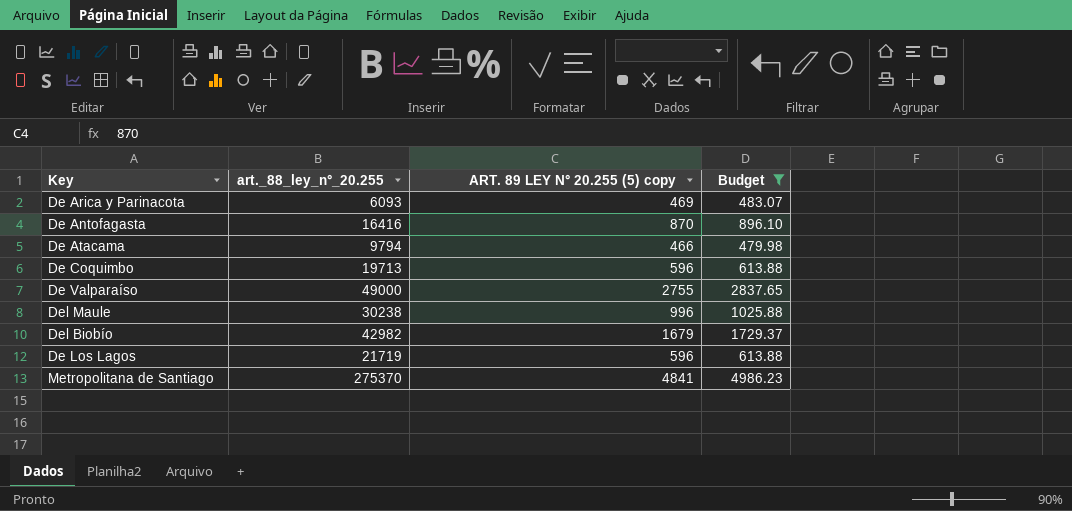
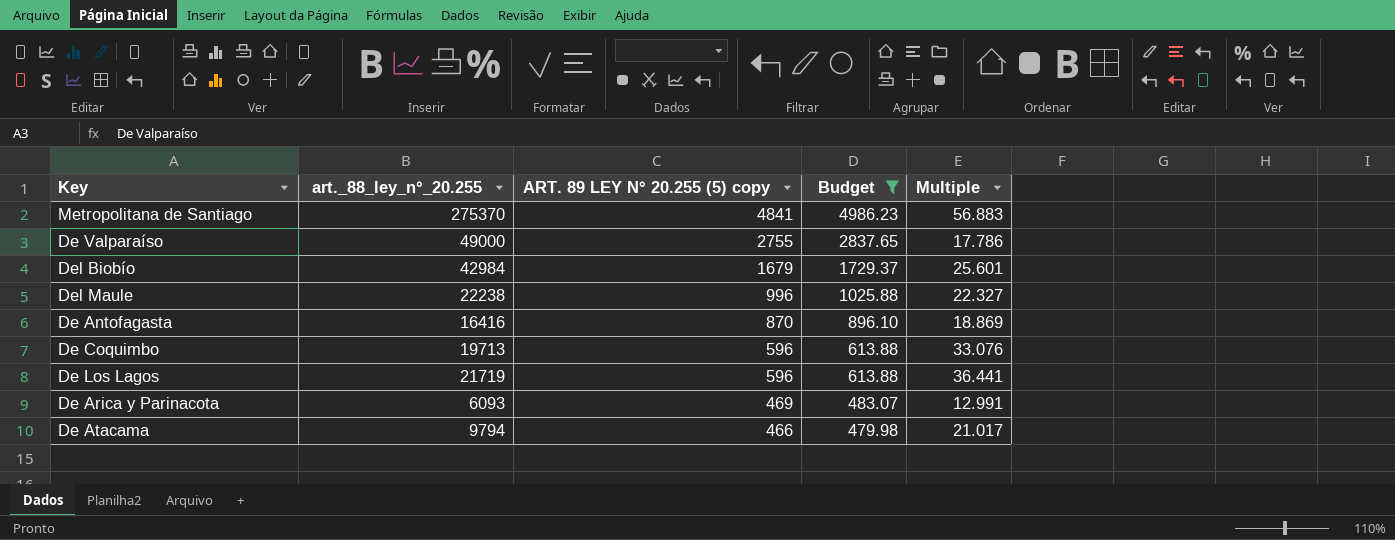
row order: none -> ART. 89 LEY N° 20.255 (5) copy descending
column Multiple | formula: none -> [art._88_ley_n°_20.255] / [ART. 89 LEY N° 20.255 (5) copy]
Del Biobío | art._88_ley_n°_20.255: 42982 -> 42984
Del Maule | art._88_ley_n°_20.255: 30238 -> 22238

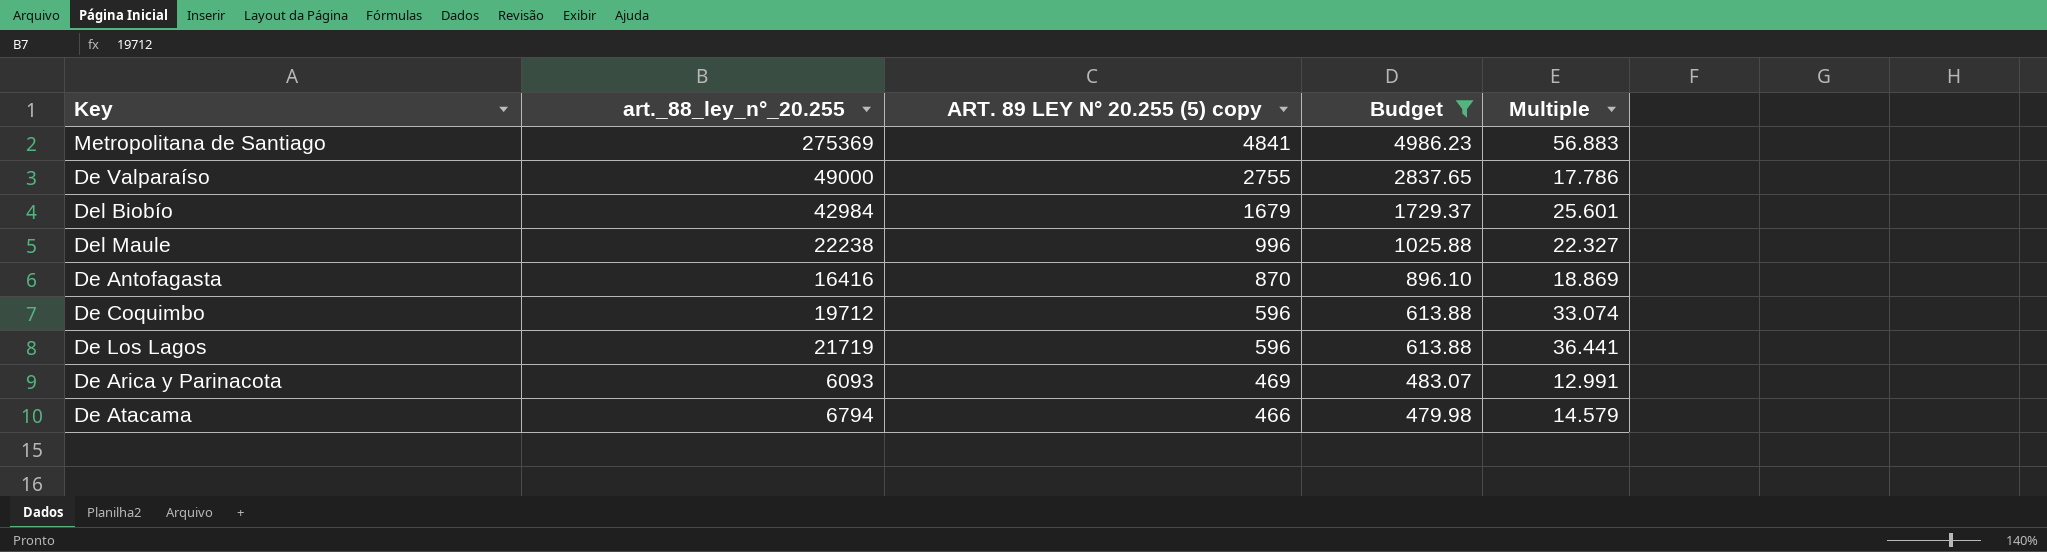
Metropolitana de Santiago | art._88_ley_n°_20.255: 275370 -> 275369
De Coquimbo | art._88_ley_n°_20.255: 19713 -> 19712
De Coquimbo | Multiple: 33.076 -> 33.074
De Atacama | art._88_ley_n°_20.255: 9794 -> 6794
De Atacama | Multiple: 21.017 -> 14.579

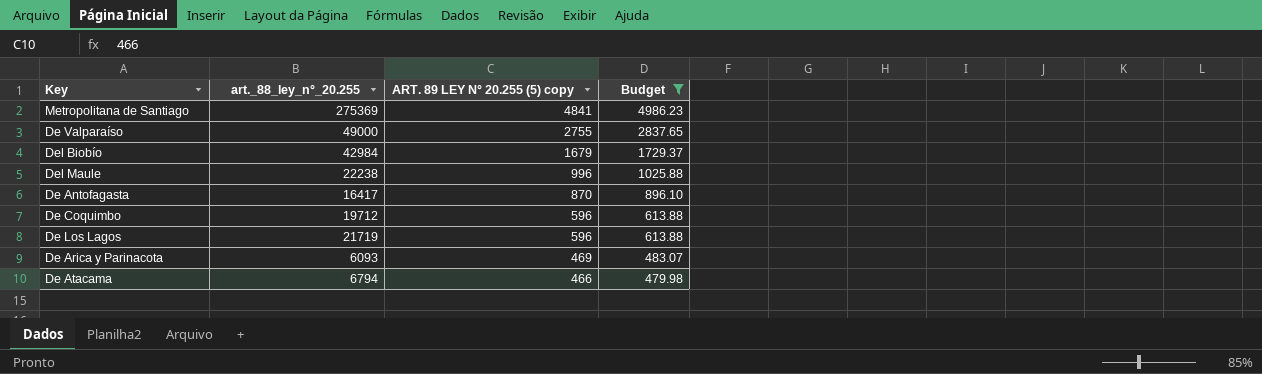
column Multiple | formula: [art._88_ley_n°_20.255] / [ART. 89 LEY N° 20.255 (5) copy] -> none
De Antofagasta | art._88_ley_n°_20.255: 16416 -> 16417

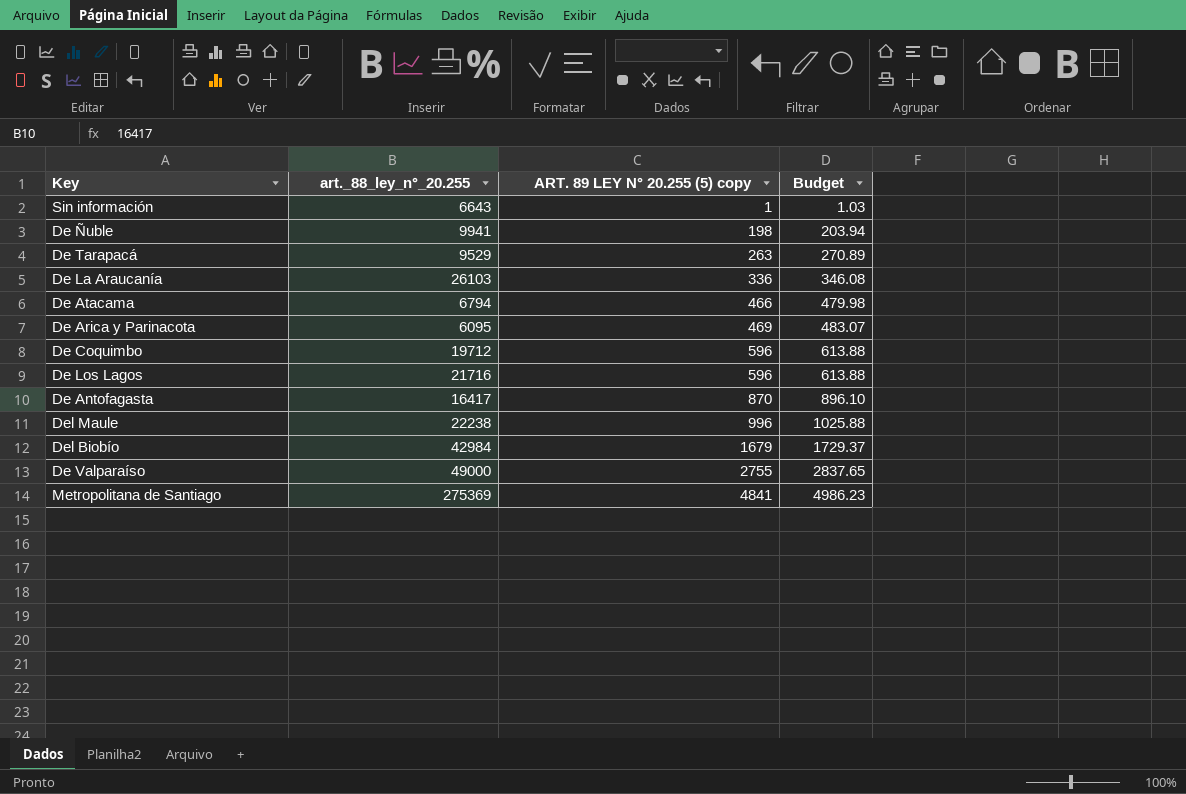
filter: Budget >= 479.98 -> none
row order: ART. 89 LEY N° 20.255 (5) copy descending -> ART. 89 LEY N° 20.255 (5) copy ascending
De Arica y Parinacota | art._88_ley_n°_20.255: 6093 -> 6095
De Los Lagos | art._88_ley_n°_20.255: 21719 -> 21716

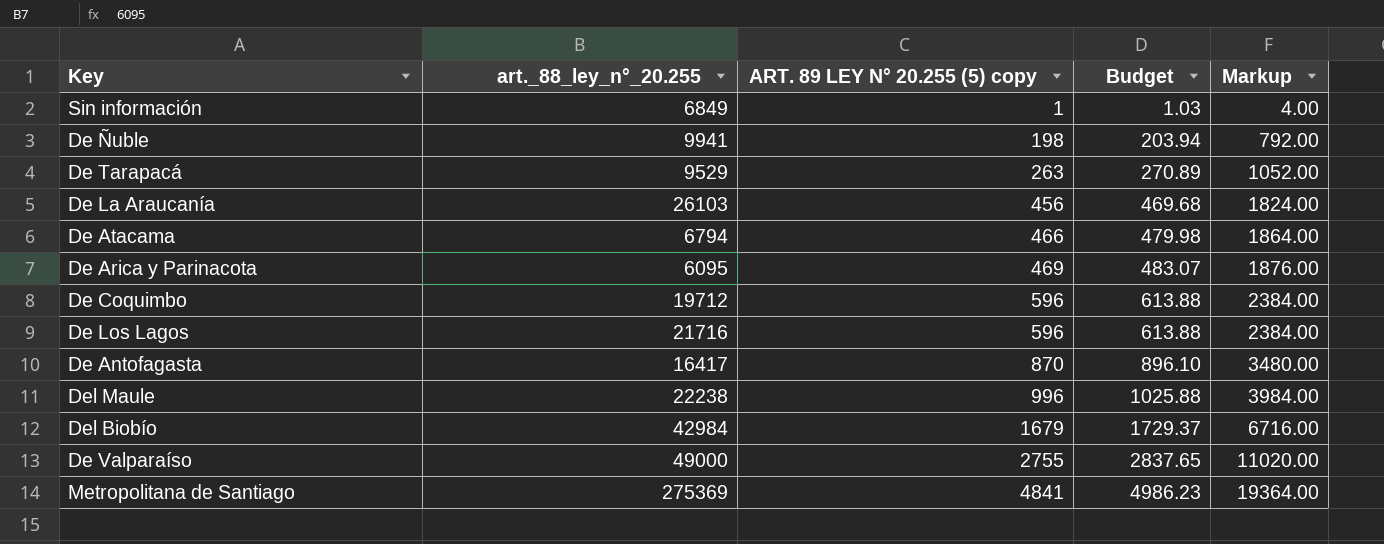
column Markup | formula: none -> [ART. 89 LEY N° 20.255 (5) copy] * 4
Sin información | art._88_ley_n°_20.255: 6643 -> 6849
De La Araucanía | ART. 89 LEY N° 20.255 (5) copy: 336 -> 456
De La Araucanía | Budget: 346.08 -> 469.68

